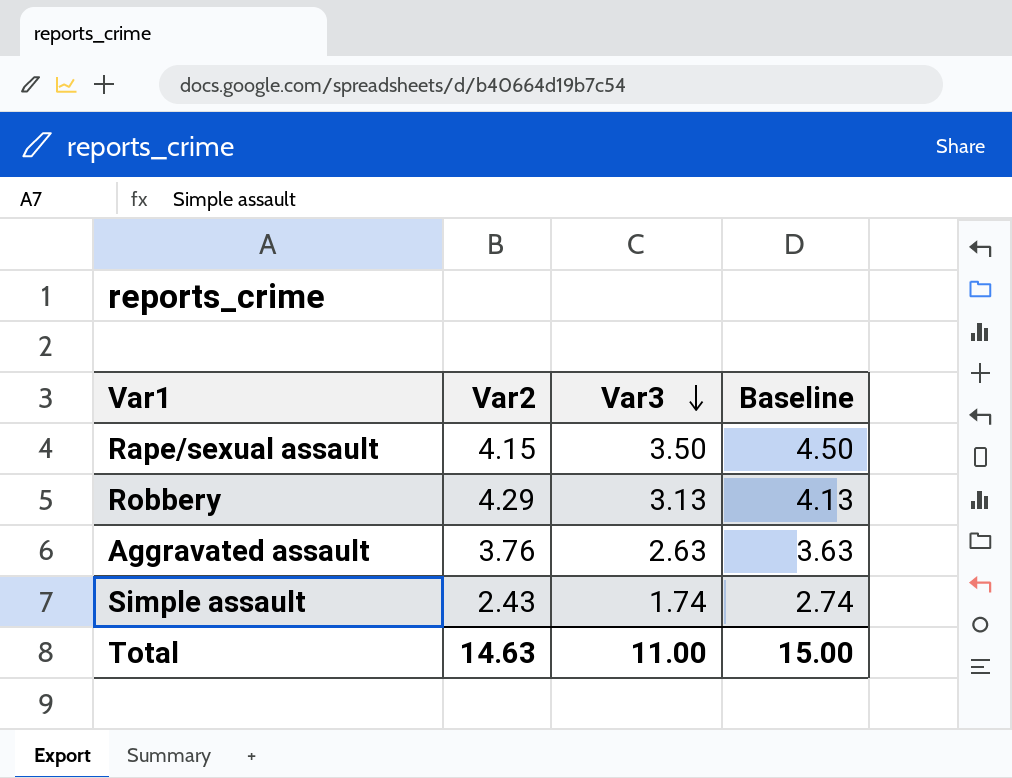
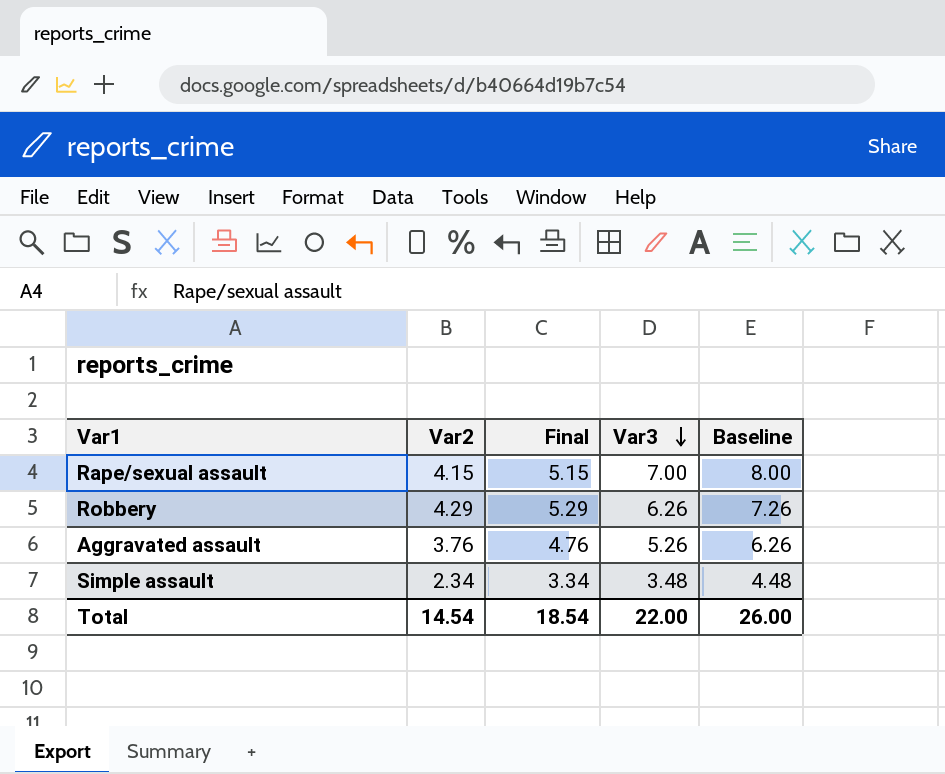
column Final | formula: none -> [Var2] + 1
Rape/sexual assault | Var3: 3.50 -> 7.00
Rape/sexual assault | Baseline: 4.50 -> 8.00
Robbery | Var3: 3.13 -> 6.26
Robbery | Baseline: 4.13 -> 7.26
Aggravated assault | Var3: 2.63 -> 5.26
Aggravated assault | Baseline: 3.63 -> 6.26
Simple assault | Var2: 2.43 -> 2.34
Simple assault | Var3: 1.74 -> 3.48
Simple assault | Baseline: 2.74 -> 4.48
Total | Var2: 14.63 -> 14.54
Total | Var3: 11.00 -> 22.00
Total | Baseline: 15.00 -> 26.00

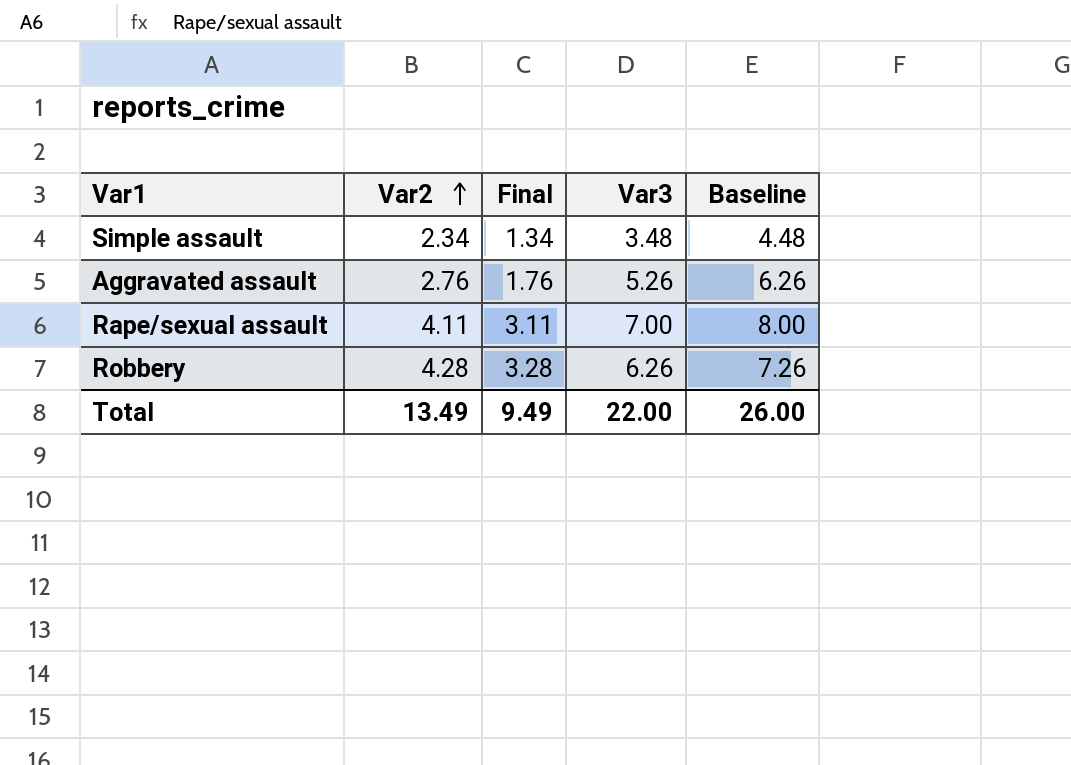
row order: Var3 descending -> Var2 ascending
column Final | formula: [Var2] + 1 -> [Var2] - 1
Aggravated assault | Var2: 3.76 -> 2.76
Rape/sexual assault | Var2: 4.15 -> 4.11
Robbery | Var2: 4.29 -> 4.28
Total | Var2: 14.54 -> 13.49
Total | Final: 18.54 -> 9.49

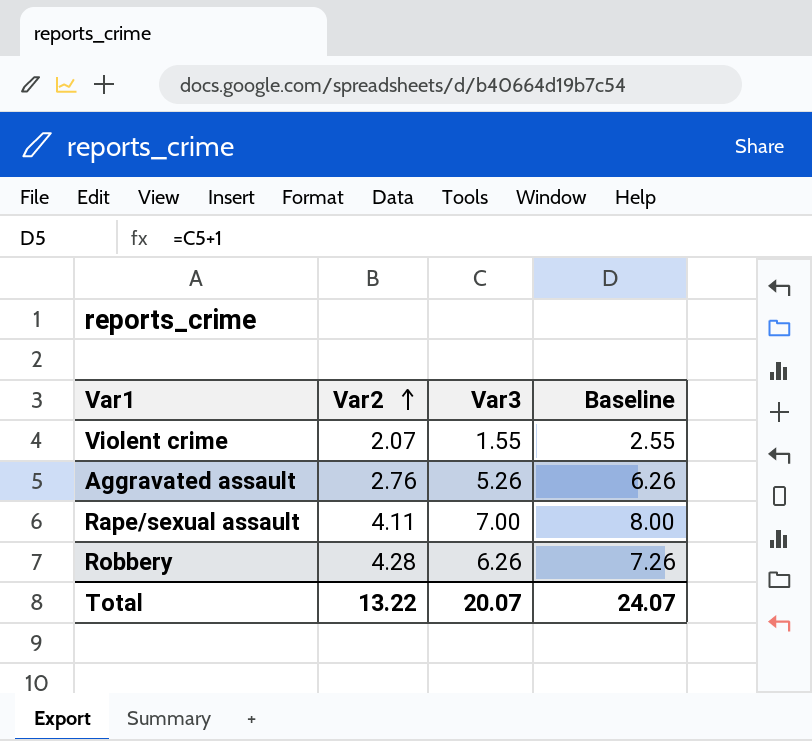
column Final | formula: [Var2] - 1 -> none
row Simple assault: 2.34 | 1.34 | 3.48 | 4.48 -> none
row Violent crime: none -> 2.07 | 1.55 | 2.55
Total | Var2: 13.49 -> 13.22
Total | Var3: 22.00 -> 20.07
Total | Baseline: 26.00 -> 24.07

